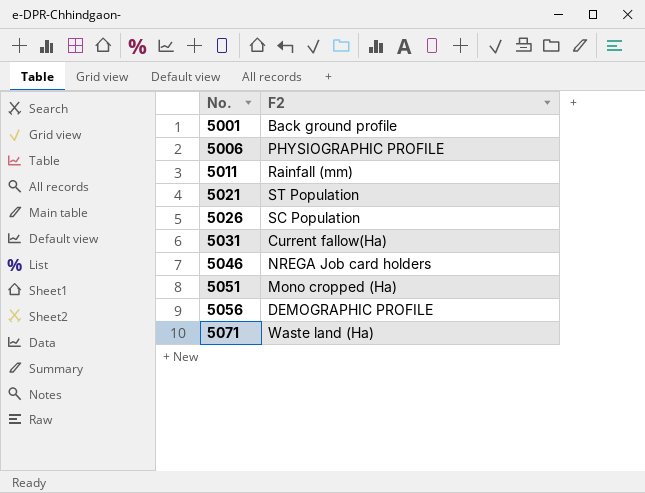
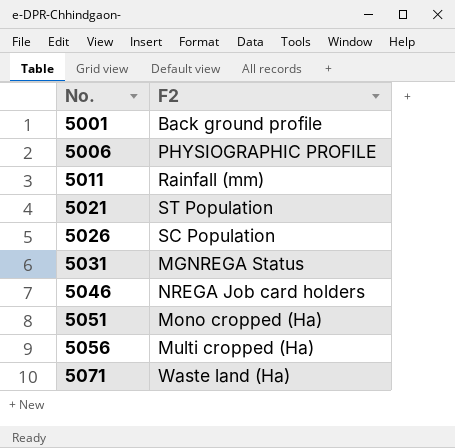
5031 | F2: Current fallow(Ha) -> MGNREGA Status
5056 | F2: DEMOGRAPHIC PROFILE -> Multi cropped (Ha)

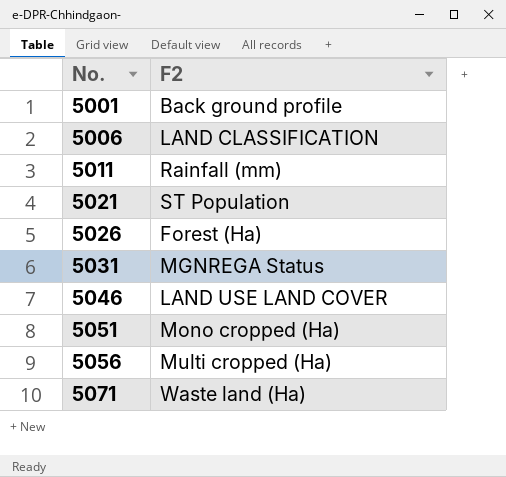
5006 | F2: PHYSIOGRAPHIC PROFILE -> LAND CLASSIFICATION
5026 | F2: SC Population -> Forest (Ha)
5046 | F2: NREGA Job card holders -> LAND USE LAND COVER

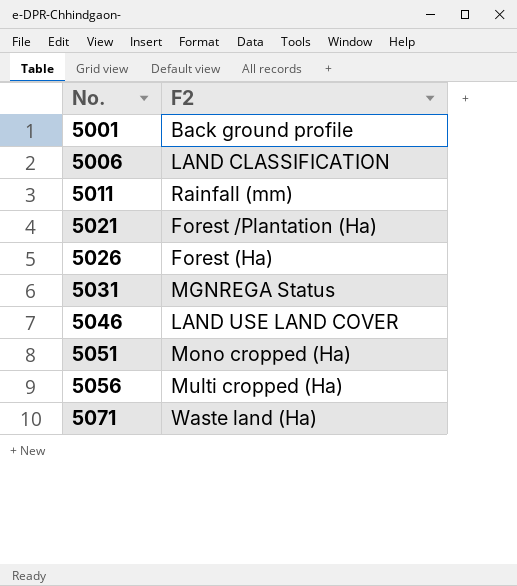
5021 | F2: ST Population -> Forest /Plantation (Ha)

